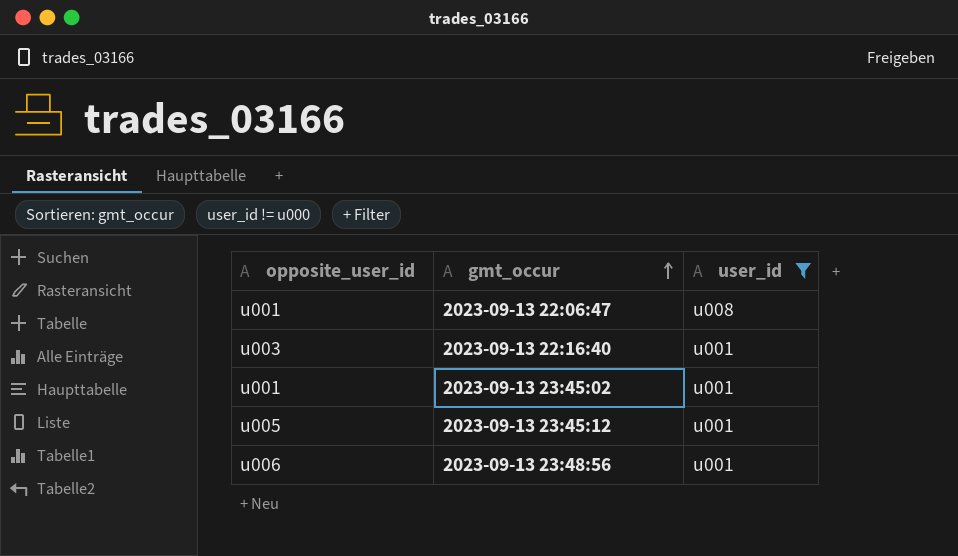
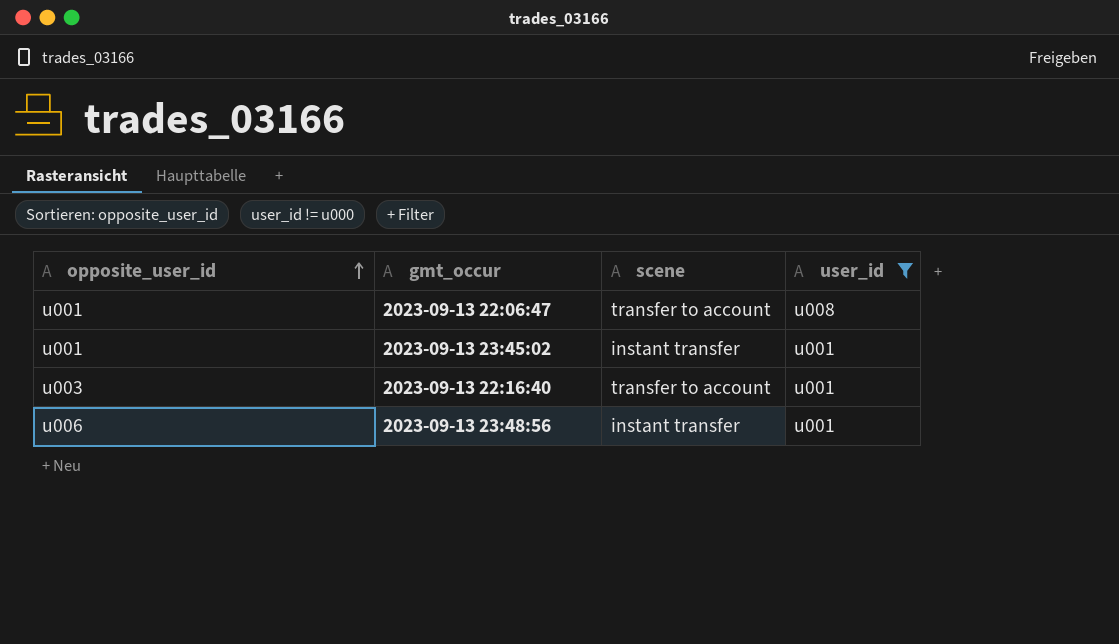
row order: gmt_occur ascending -> opposite_user_id ascending
column scene | position: none -> 3
row 2023-09-13 23:45:12: u005 | u001 -> none

